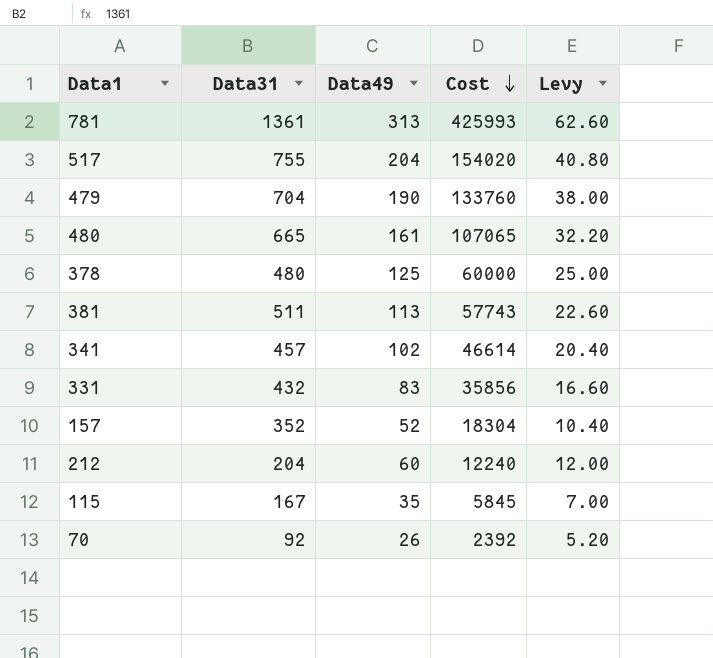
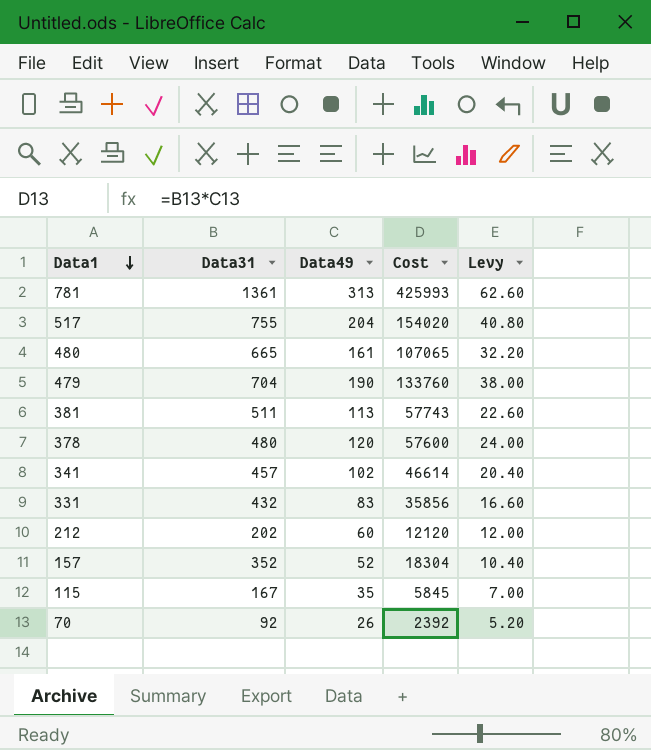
row order: Cost descending -> Data1 descending
378 | Data49: 125 -> 120
378 | Cost: 60000 -> 57600
378 | Levy: 25.00 -> 24.00
212 | Data31: 204 -> 202
212 | Cost: 12240 -> 12120

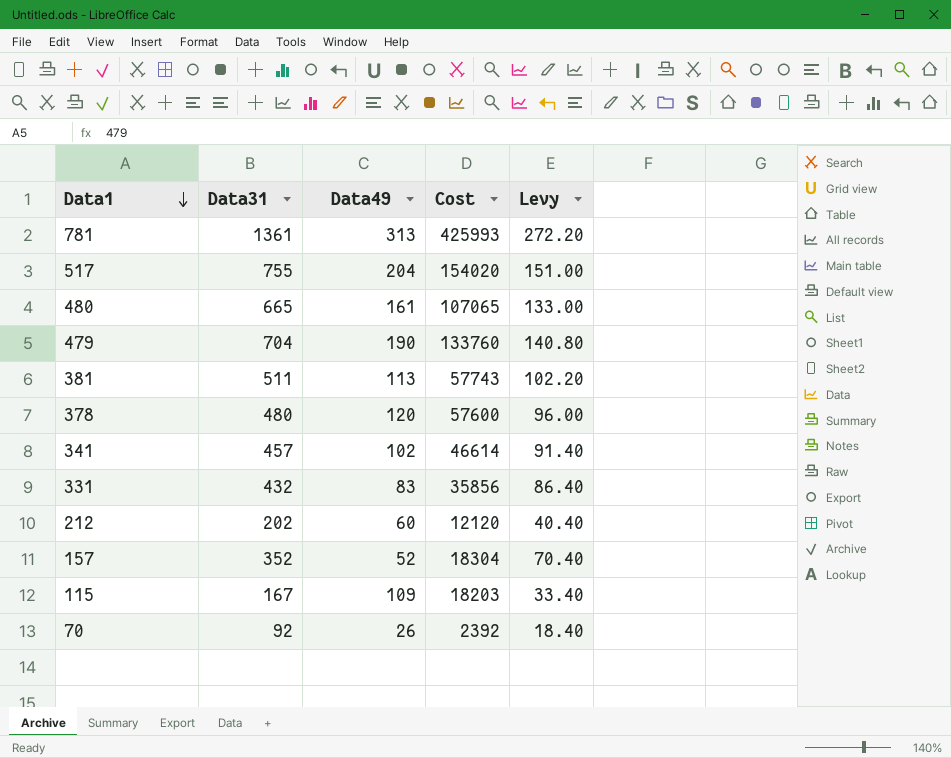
column Levy | formula: [Data49] * 0.2 -> [Data31] * 0.2
115 | Data49: 35 -> 109
115 | Cost: 5845 -> 18203

